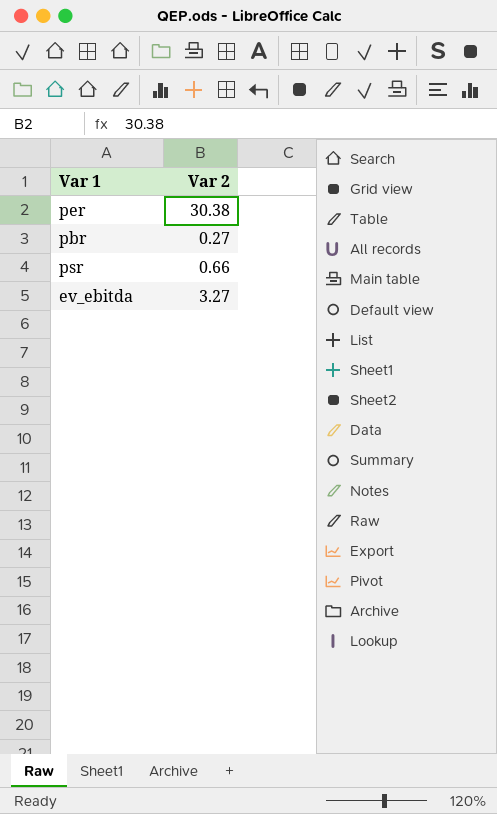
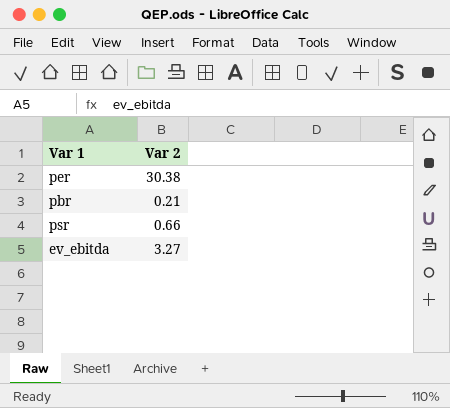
pbr | Var 2: 0.27 -> 0.21

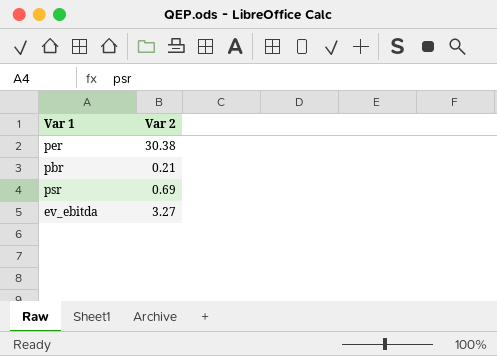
psr | Var 2: 0.66 -> 0.69

